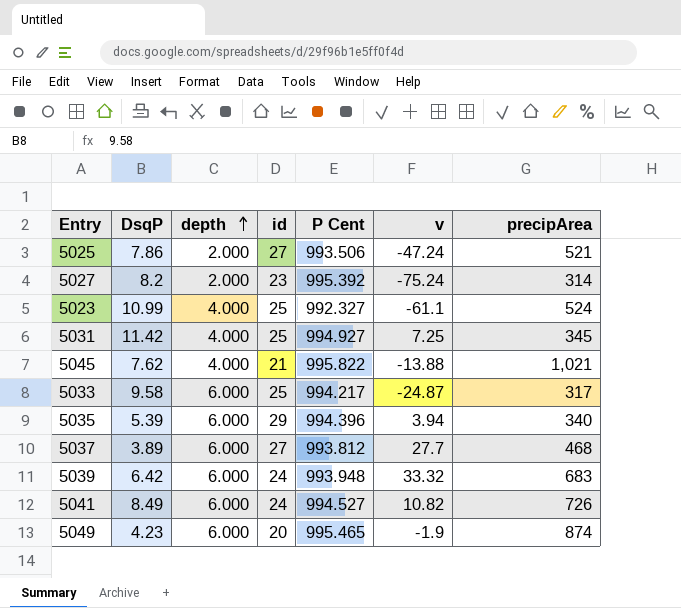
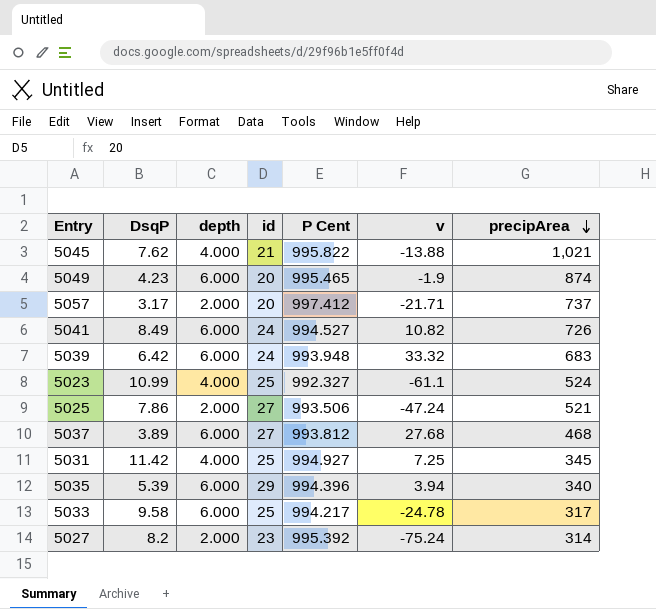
row order: depth ascending -> precipArea descending
row 5057: none -> 3.17 | 2.000 | 20 | 997.412 | -21.71 | 737
5037 | v: 27.7 -> 27.68
5033 | v: -24.87 -> -24.78

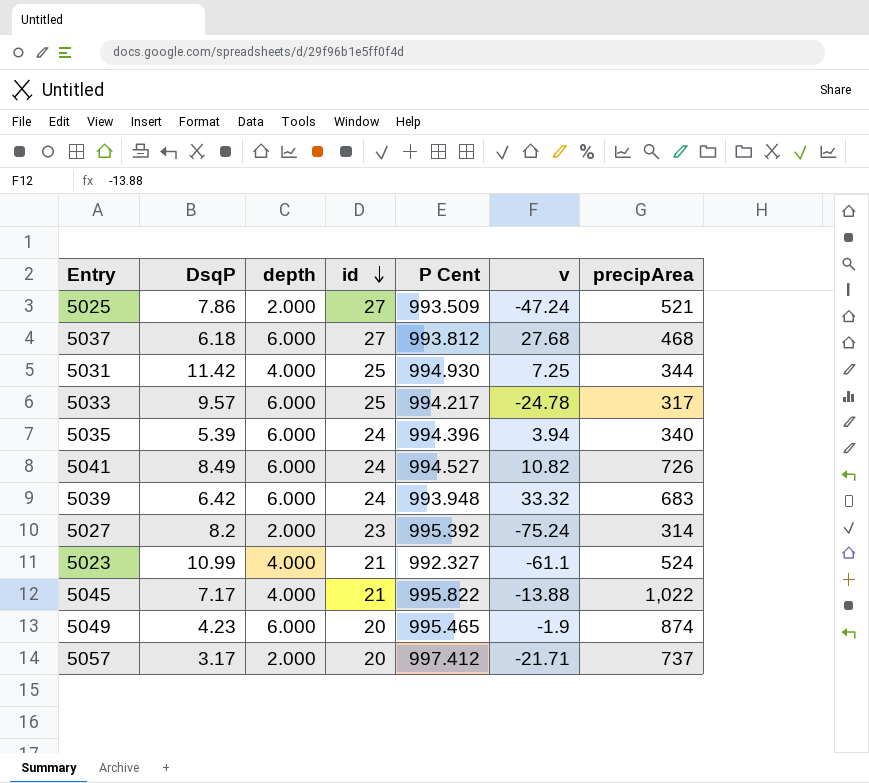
row order: precipArea descending -> id descending
5025 | P Cent: 993.506 -> 993.509
5037 | DsqP: 3.89 -> 6.18
5031 | P Cent: 994.927 -> 994.930
5031 | precipArea: 345 -> 344
5033 | DsqP: 9.58 -> 9.57
5035 | id: 29 -> 24
5023 | id: 25 -> 21
5045 | DsqP: 7.62 -> 7.17
5045 | precipArea: 1,021 -> 1,022

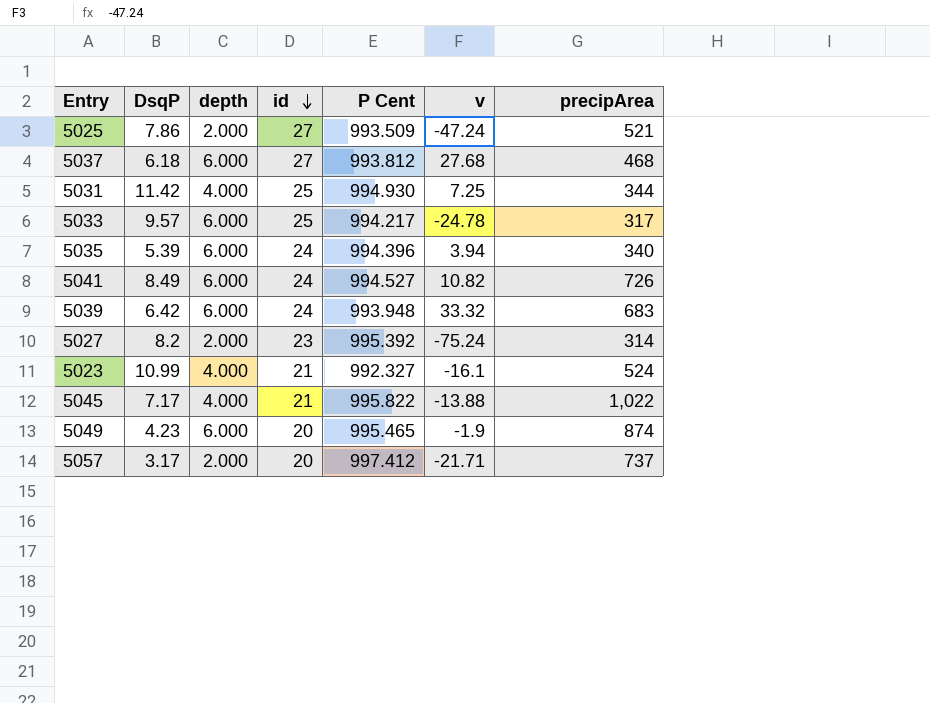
5023 | v: -61.1 -> -16.1

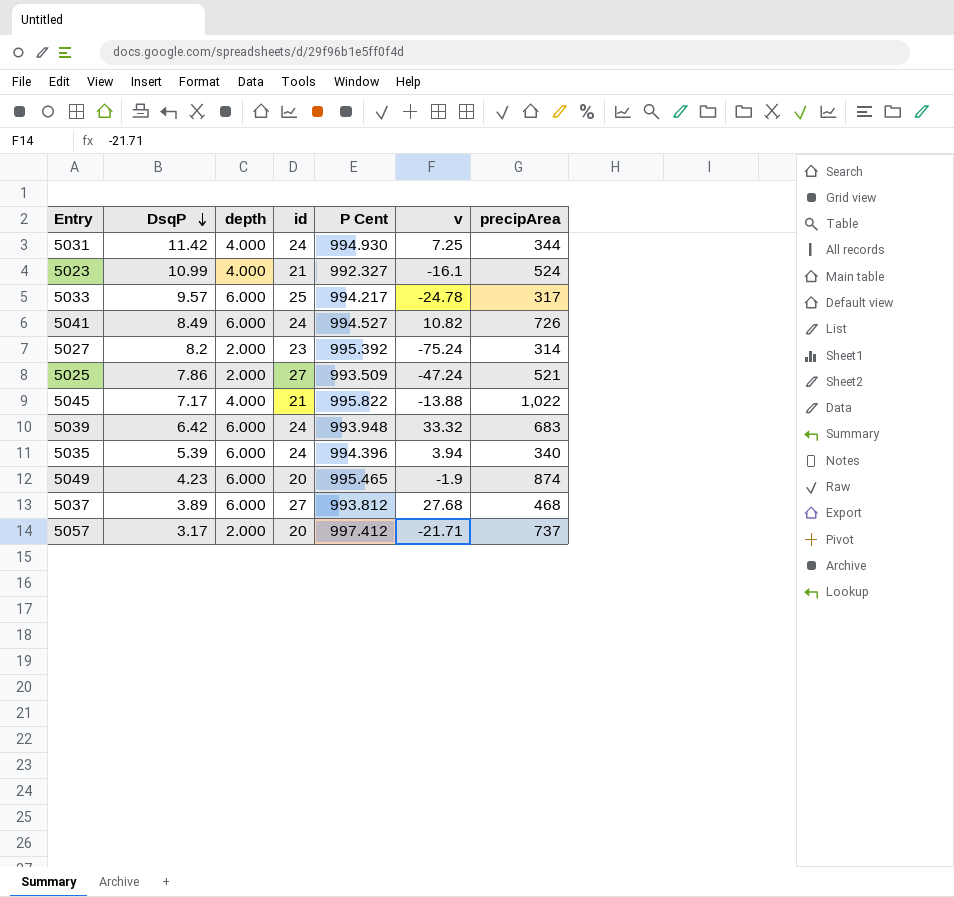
row order: id descending -> DsqP descending
5031 | id: 25 -> 24
5037 | DsqP: 6.18 -> 3.89

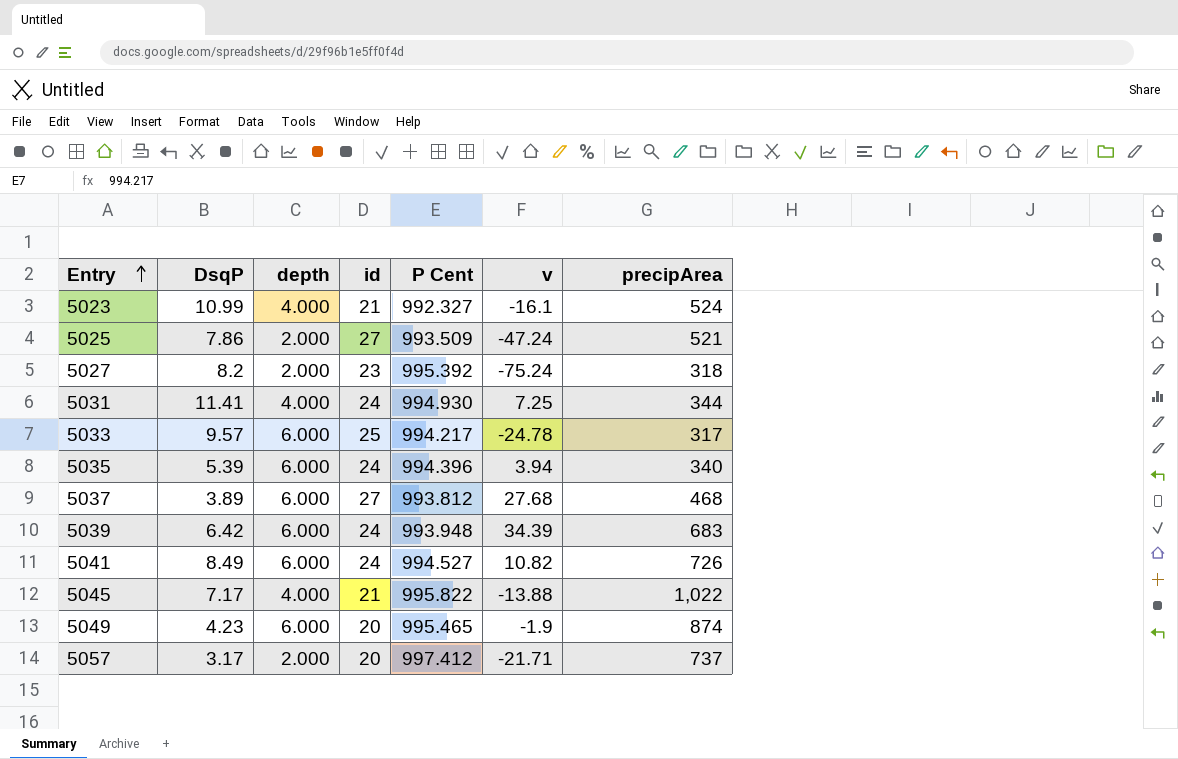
row order: DsqP descending -> Entry ascending
5027 | precipArea: 314 -> 318
5031 | DsqP: 11.42 -> 11.41
5039 | v: 33.32 -> 34.39

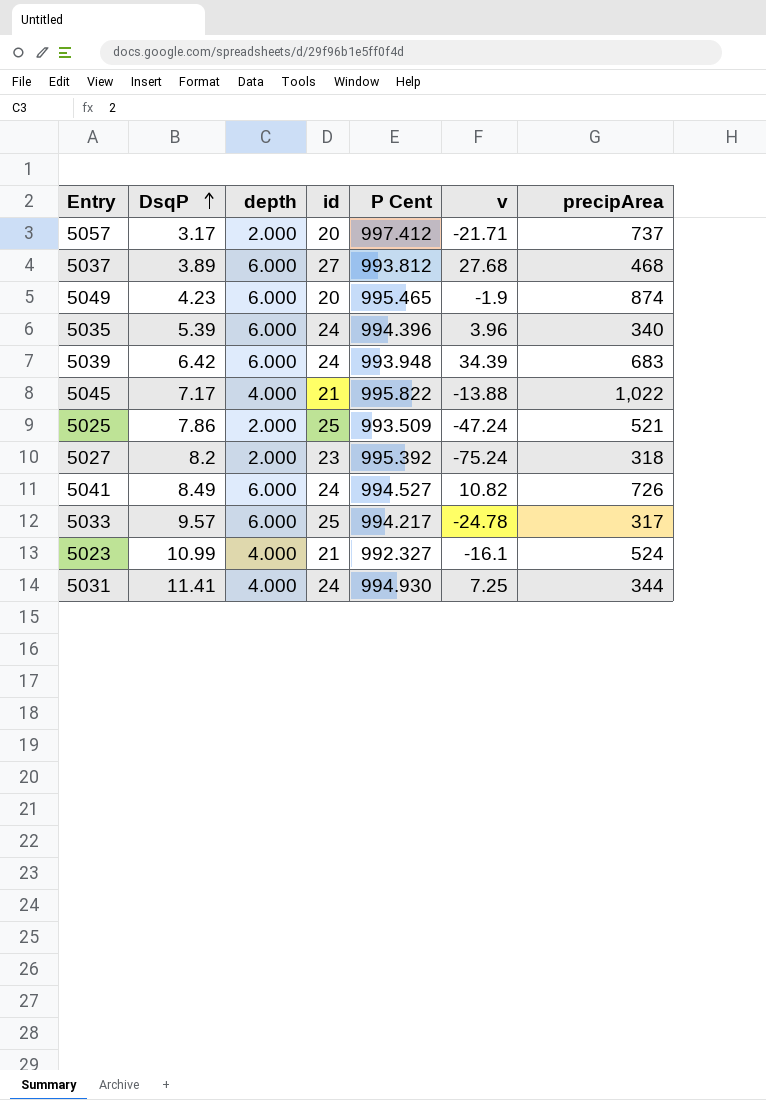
row order: Entry ascending -> DsqP ascending
5035 | v: 3.94 -> 3.96
5025 | id: 27 -> 25

